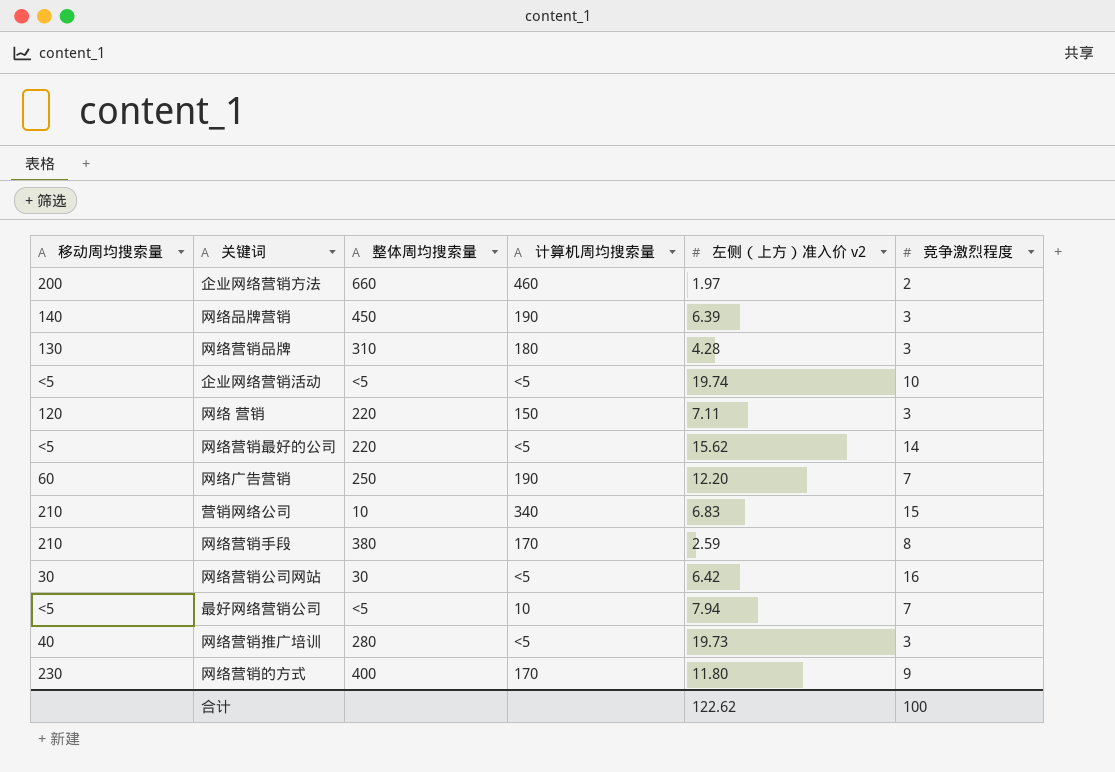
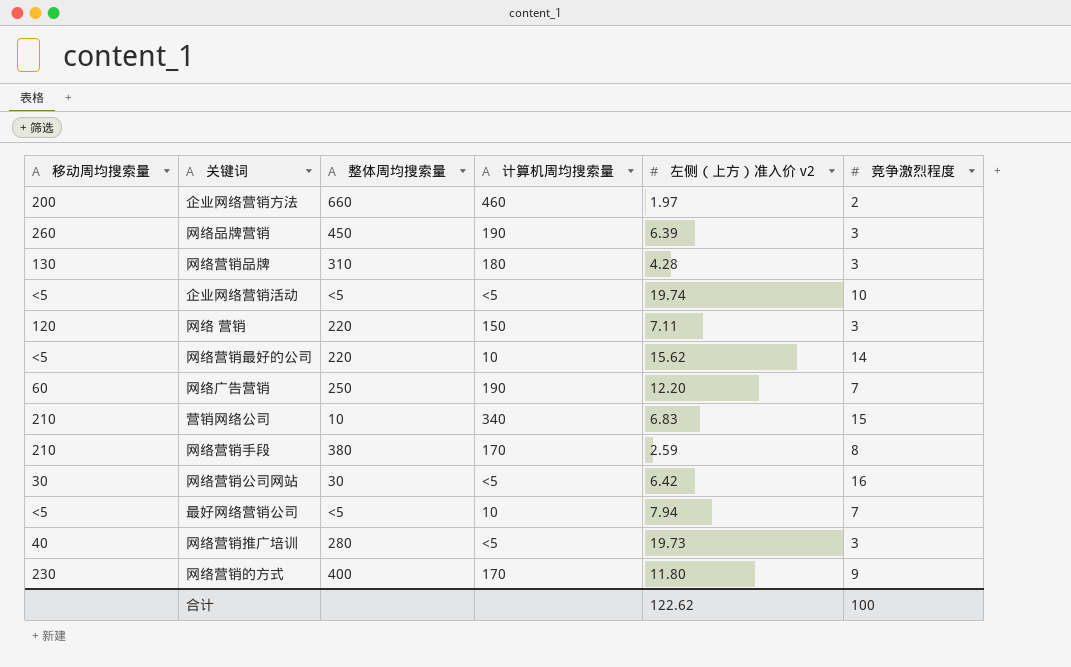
网络品牌营销 | 移动周均搜索量: 140 -> 260
网络营销最好的公司 | 计算机周均搜索量: <5 -> 10

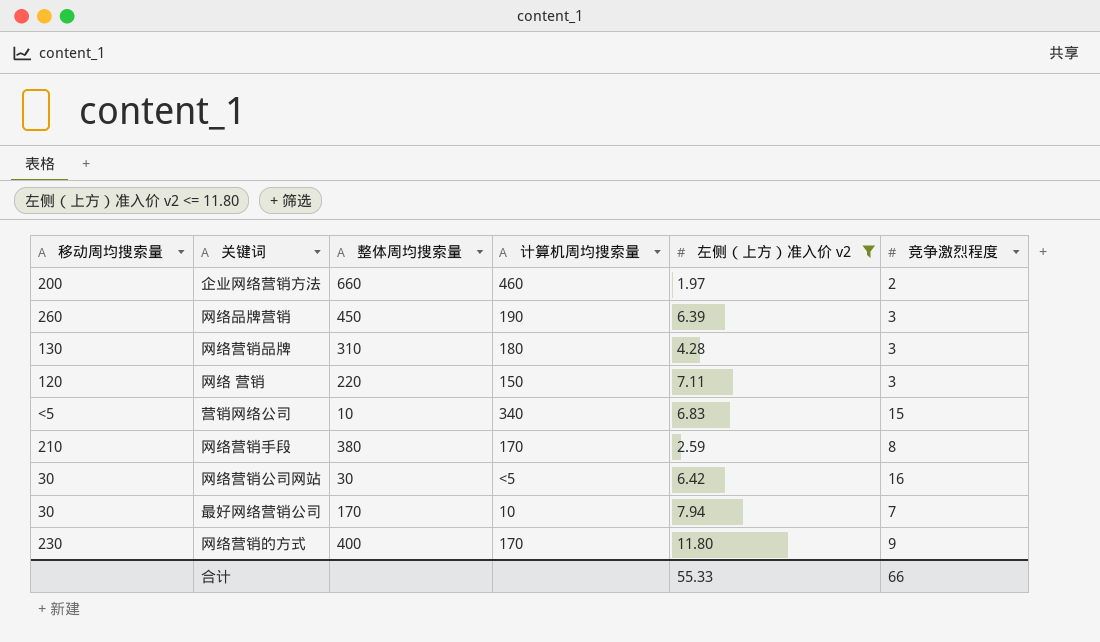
filter: none -> 左侧（上方）准入价 v2 <= 11.80
营销网络公司 | 移动周均搜索量: 210 -> <5
最好网络营销公司 | 移动周均搜索量: <5 -> 30
最好网络营销公司 | 整体周均搜索量: <5 -> 170
合计 | 左侧（上方）准入价 v2: 122.62 -> 55.33
合计 | 竞争激烈程度: 100 -> 66

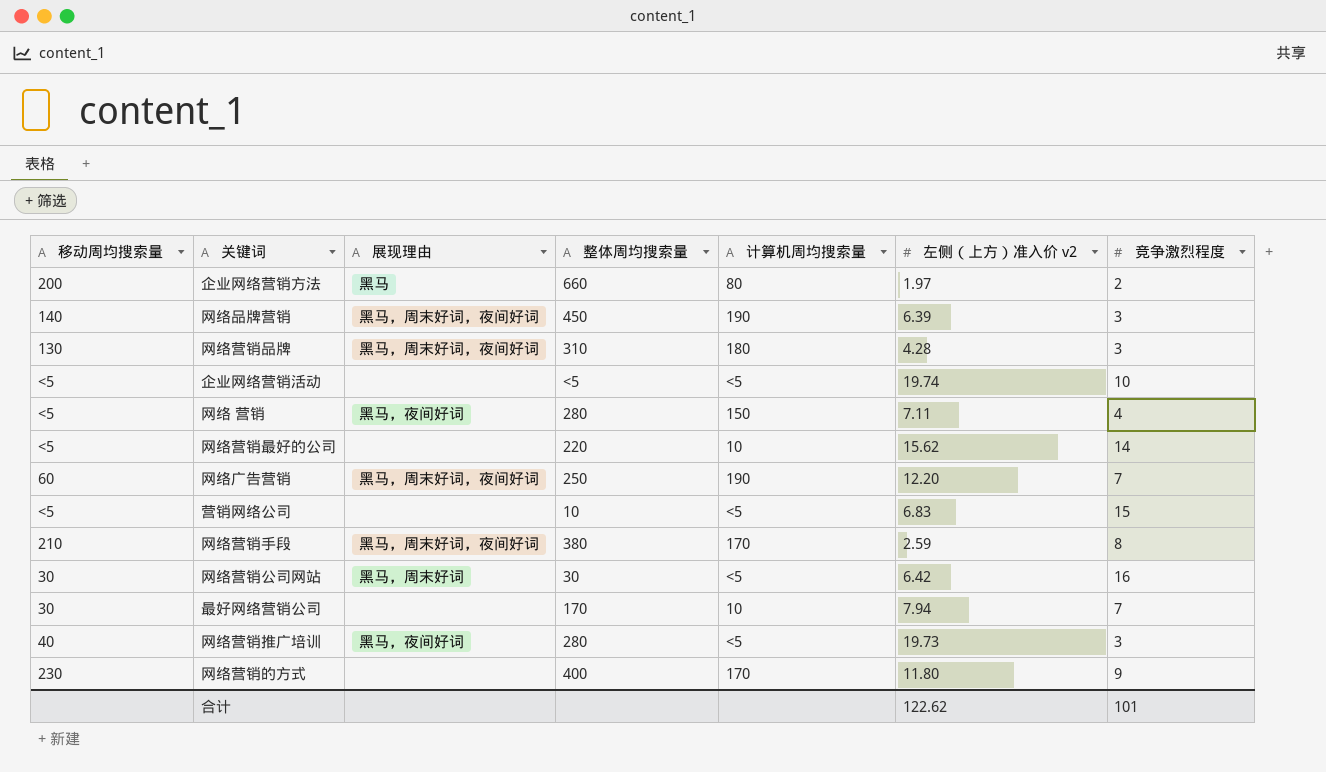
filter: 左侧（上方）准入价 v2 <= 11.80 -> none
column 展现理由 | position: none -> 3
企业网络营销方法 | 计算机周均搜索量: 460 -> 80
网络品牌营销 | 移动周均搜索量: 260 -> 140
网络 营销 | 移动周均搜索量: 120 -> <5
网络 营销 | 整体周均搜索量: 220 -> 280
网络 营销 | 竞争激烈程度: 3 -> 4
营销网络公司 | 计算机周均搜索量: 340 -> <5
合计 | 左侧（上方）准入价 v2: 55.33 -> 122.62
合计 | 竞争激烈程度: 66 -> 101

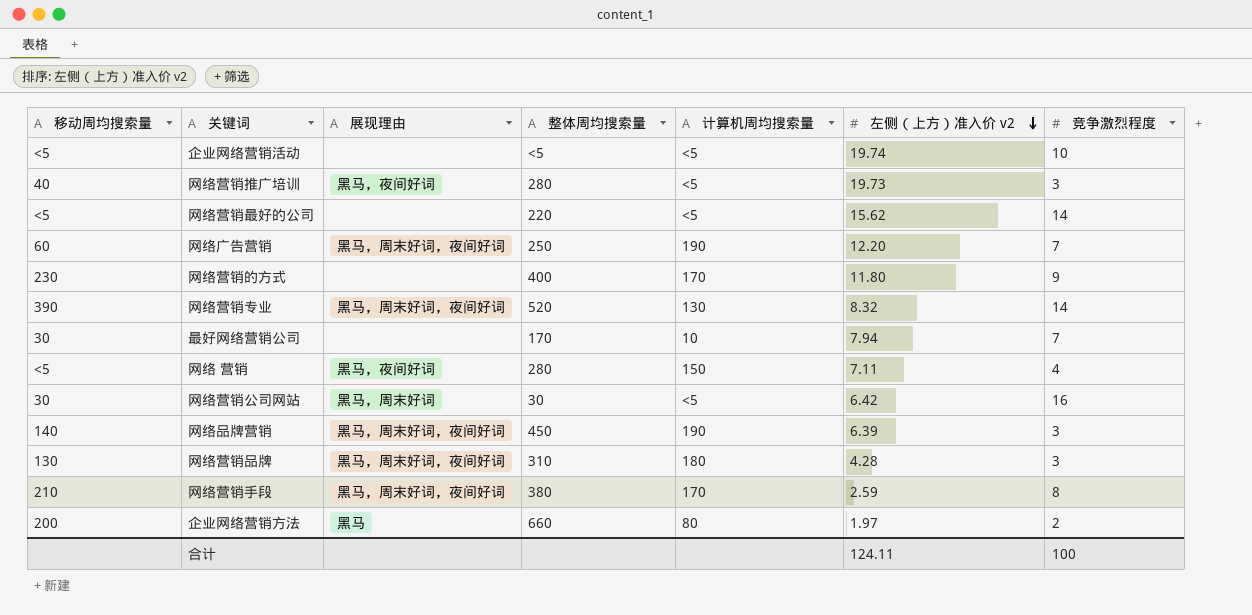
row order: none -> 左侧（上方）准入价 v2 descending
row 营销网络公司: <5 | none | 10 | <5 | 6.83 | 15 -> none
网络营销最好的公司 | 计算机周均搜索量: 10 -> <5
row 网络营销专业: none -> 390 | 黑马，周末好词，夜间好词 | 520 | 130 | 8.32 | 14
合计 | 左侧（上方）准入价 v2: 122.62 -> 124.11
合计 | 竞争激烈程度: 101 -> 100

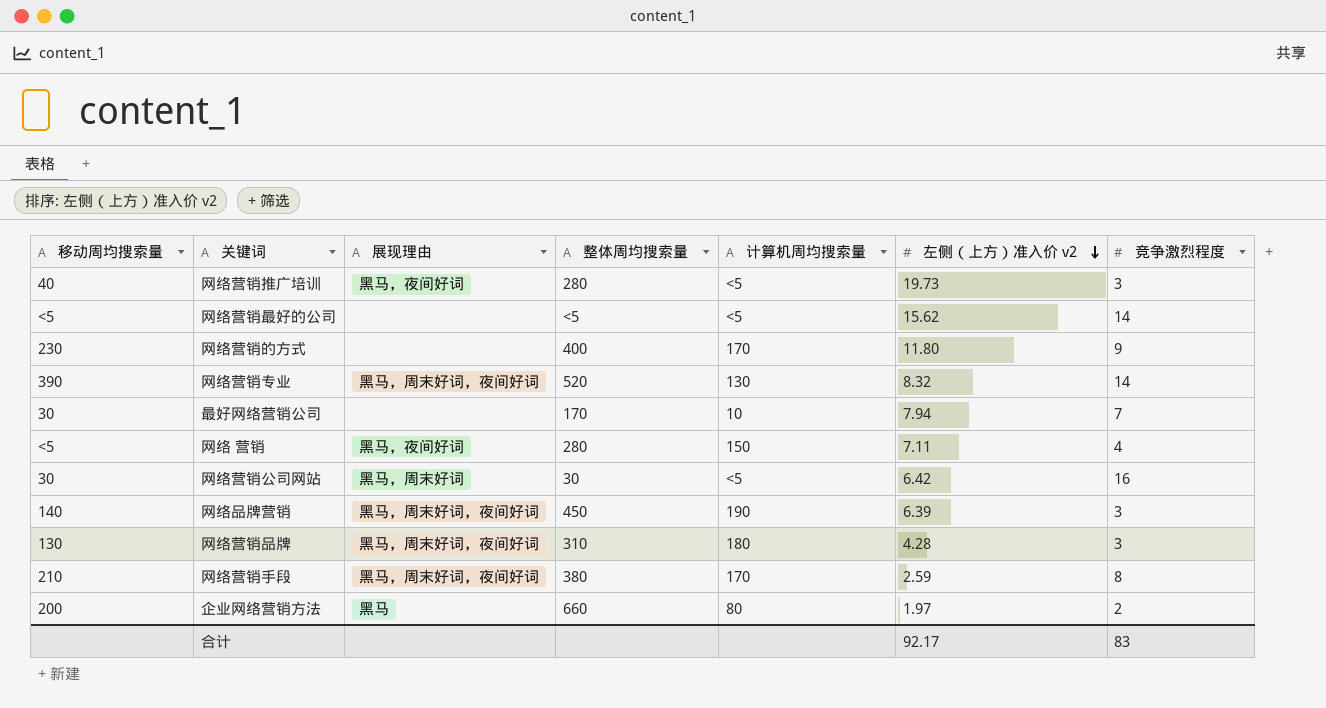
row 企业网络营销活动: <5 | none | <5 | <5 | 19.74 | 10 -> none
row 网络广告营销: 60 | 黑马，周末好词，夜间好词 | 250 | 190 | 12.20 | 7 -> none
网络营销最好的公司 | 整体周均搜索量: 220 -> <5
合计 | 左侧（上方）准入价 v2: 124.11 -> 92.17
合计 | 竞争激烈程度: 100 -> 83

